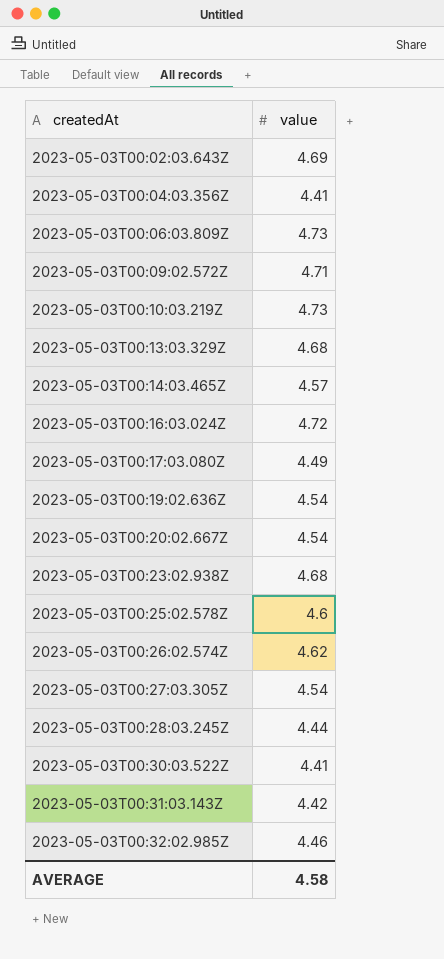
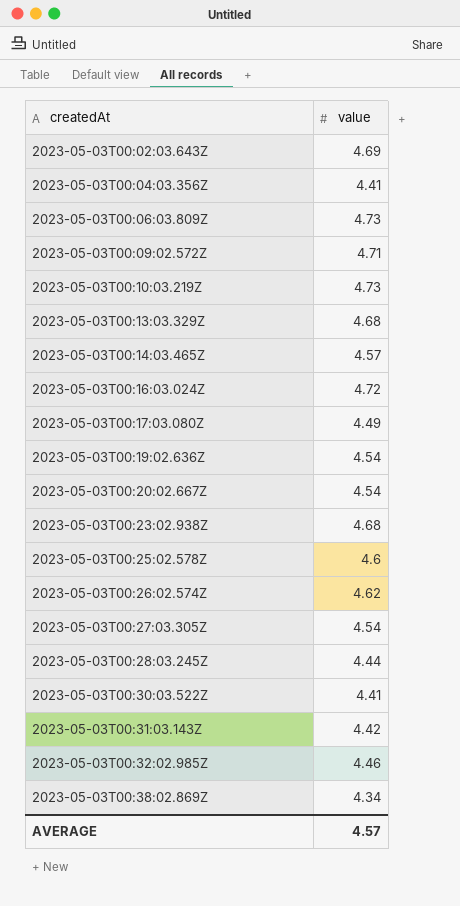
row 2023-05-03T00:38:02.869Z: none -> 4.34
AVERAGE | value: 4.58 -> 4.57

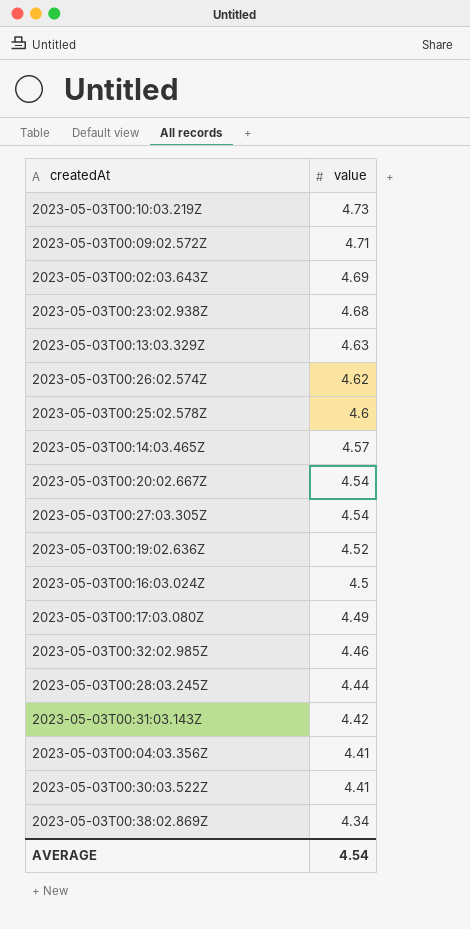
row order: createdAt ascending -> value descending
row 2023-05-03T00:06:03.809Z: 4.73 -> none
2023-05-03T00:13:03.329Z | value: 4.68 -> 4.63
2023-05-03T00:19:02.636Z | value: 4.54 -> 4.52
2023-05-03T00:16:03.024Z | value: 4.72 -> 4.5
AVERAGE | value: 4.57 -> 4.54

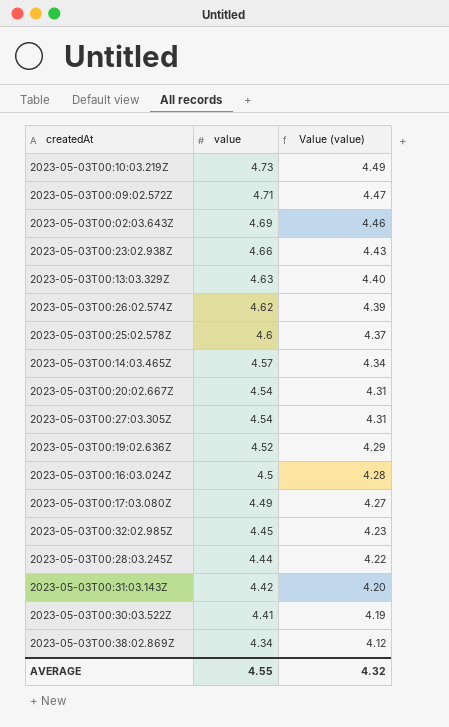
column Value (value) | formula: none -> [value] * 0.95
row 2023-05-03T00:04:03.356Z: 4.41 -> none
2023-05-03T00:23:02.938Z | value: 4.68 -> 4.66
2023-05-03T00:32:02.985Z | value: 4.46 -> 4.45
AVERAGE | value: 4.54 -> 4.55

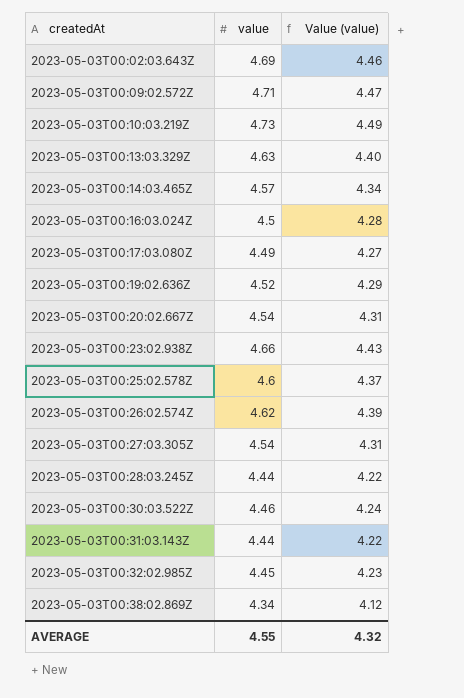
row order: value descending -> createdAt ascending
2023-05-03T00:30:03.522Z | value: 4.41 -> 4.46
2023-05-03T00:30:03.522Z | Value (value): 4.19 -> 4.24
2023-05-03T00:31:03.143Z | value: 4.42 -> 4.44
2023-05-03T00:31:03.143Z | Value (value): 4.20 -> 4.22

